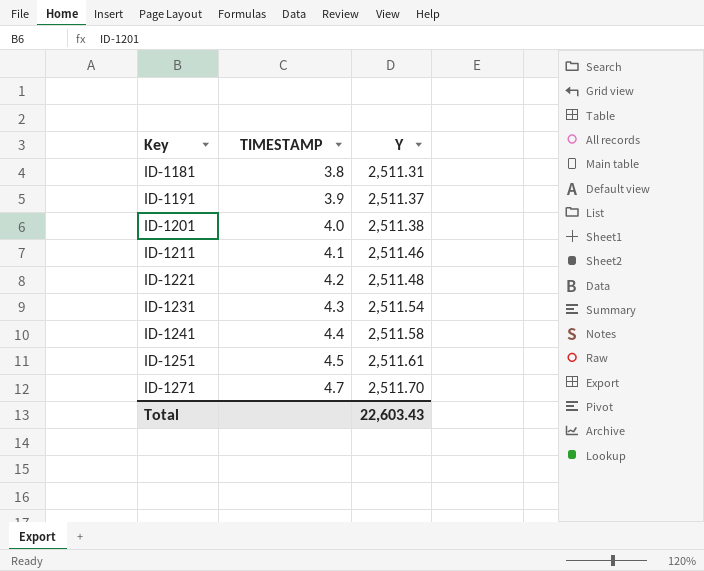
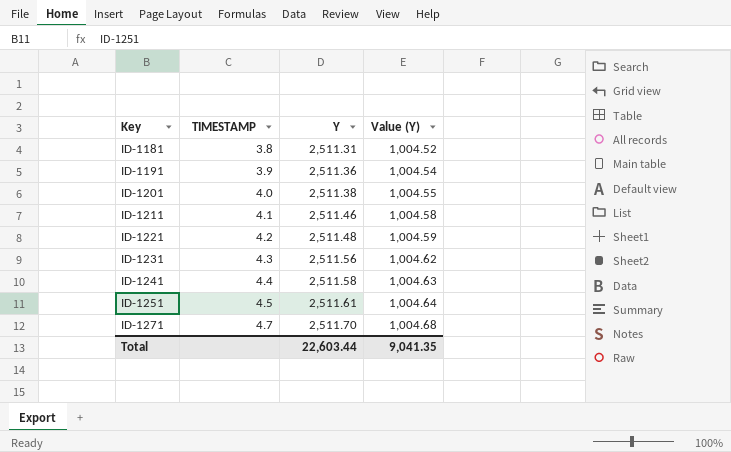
column Value (Y) | formula: none -> [Y] * 0.4
ID-1191 | Y: 2,511.37 -> 2,511.36
ID-1231 | Y: 2,511.54 -> 2,511.56
Total | Y: 22,603.43 -> 22,603.44

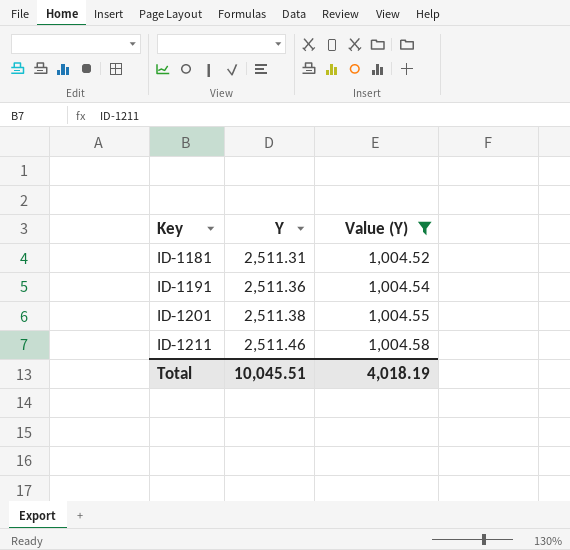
filter: none -> Value (Y) <= 1,004.58
column TIMESTAMP | position: 2 -> none
Total | Y: 22,603.44 -> 10,045.51
Total | Value (Y): 9,041.35 -> 4,018.19

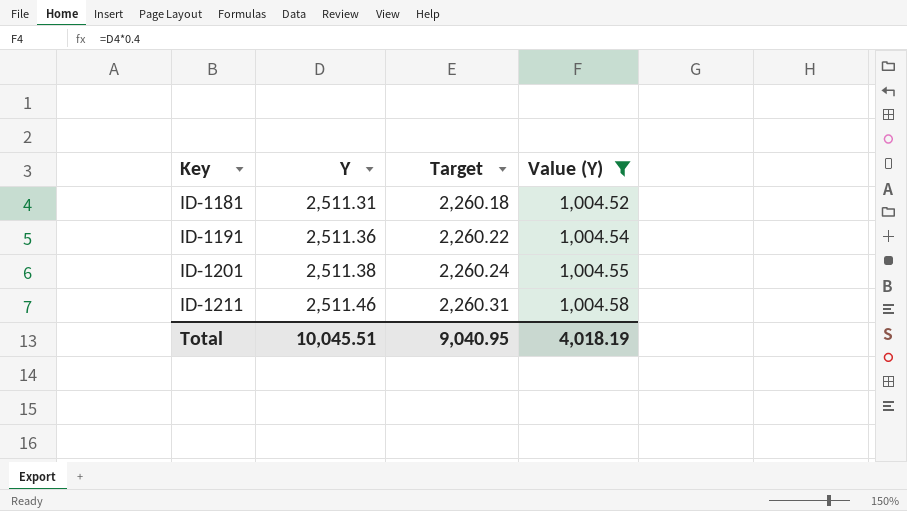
column Target | formula: none -> [Y] * 0.9

